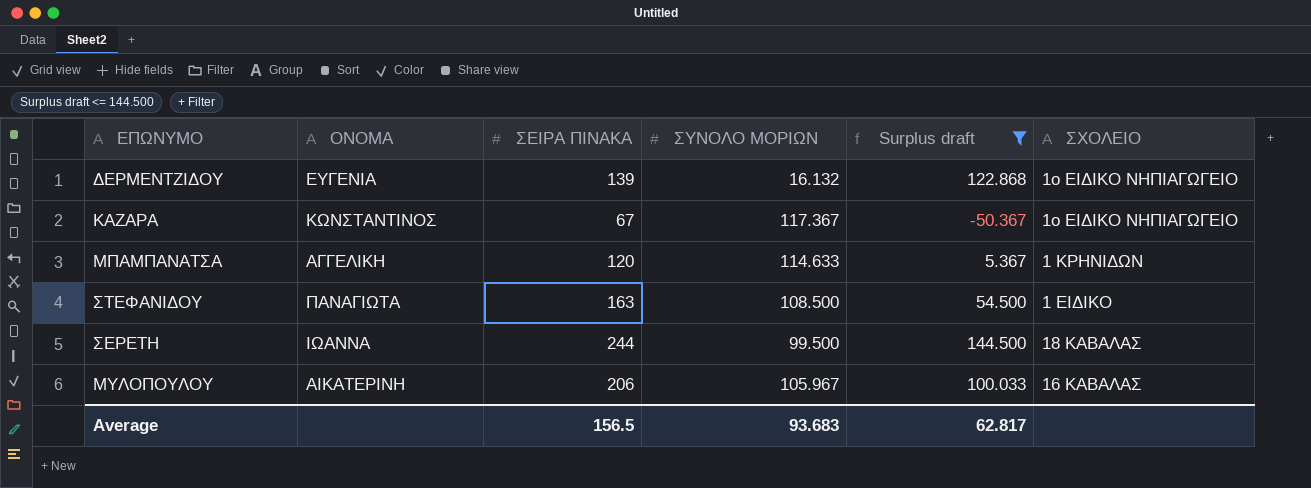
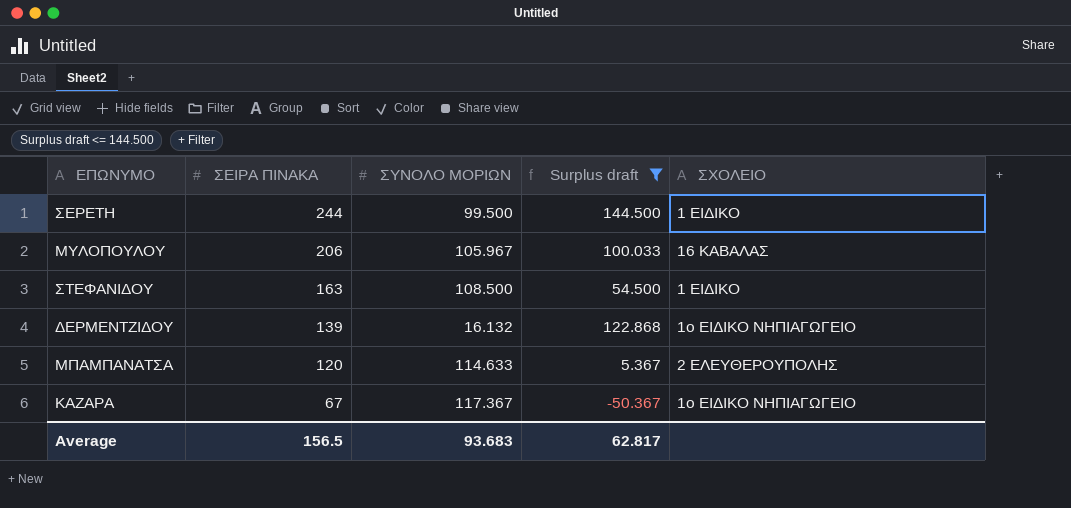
row order: none -> ΣΕΙΡΑ ΠΙΝΑΚΑ descending
column ΟΝΟΜΑ | position: 2 -> none
ΣΕΡΕΤΗ | ΣΧΟΛΕΙΟ: 18 ΚΑΒΑΛΑΣ -> 1 ΕΙΔΙΚΟ
ΜΠΑΜΠΑΝΑΤΣΑ | ΣΧΟΛΕΙΟ: 1 ΚΡΗΝΙΔΩΝ -> 2 ΕΛΕΥΘΕΡΟΥΠΟΛΗΣ

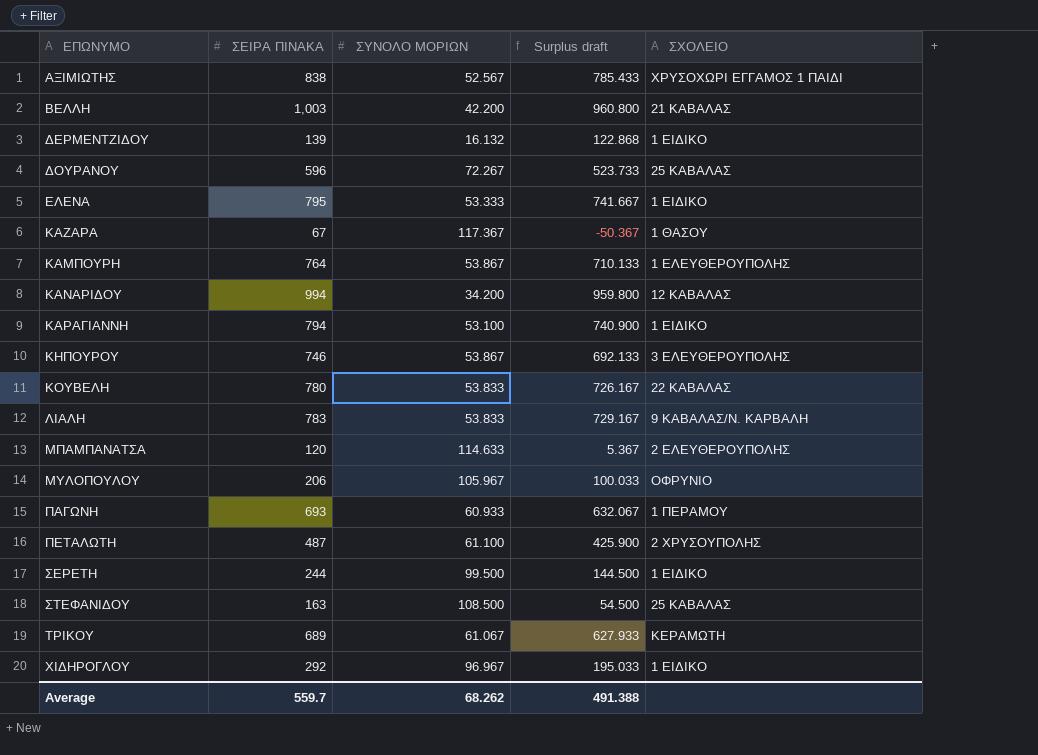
filter: Surplus draft <= 144.500 -> none
row order: ΣΕΙΡΑ ΠΙΝΑΚΑ descending -> ΕΠΩΝΥΜΟ ascending
ΔΕΡΜΕΝΤΖΙΔΟΥ | ΣΧΟΛΕΙΟ: 1ο ΕΙΔΙΚΟ ΝΗΠΙΑΓΩΓΕΙΟ -> 1 ΕΙΔΙΚΟ
ΚΑΖΑΡΑ | ΣΧΟΛΕΙΟ: 1ο ΕΙΔΙΚΟ ΝΗΠΙΑΓΩΓΕΙΟ -> 1 ΘΑΣΟΥ
ΜΥΛΟΠΟΥΛΟΥ | ΣΧΟΛΕΙΟ: 16 ΚΑΒΑΛΑΣ -> ΟΦΡΥΝΙΟ
ΣΤΕΦΑΝΙΔΟΥ | ΣΧΟΛΕΙΟ: 1 ΕΙΔΙΚΟ -> 25 ΚΑΒΑΛΑΣ
Average | ΣΕΙΡΑ ΠΙΝΑΚΑ: 156.5 -> 559.7
Average | ΣΥΝΟΛΟ ΜΟΡΙΩΝ: 93.683 -> 68.262
Average | Surplus draft: 62.817 -> 491.388

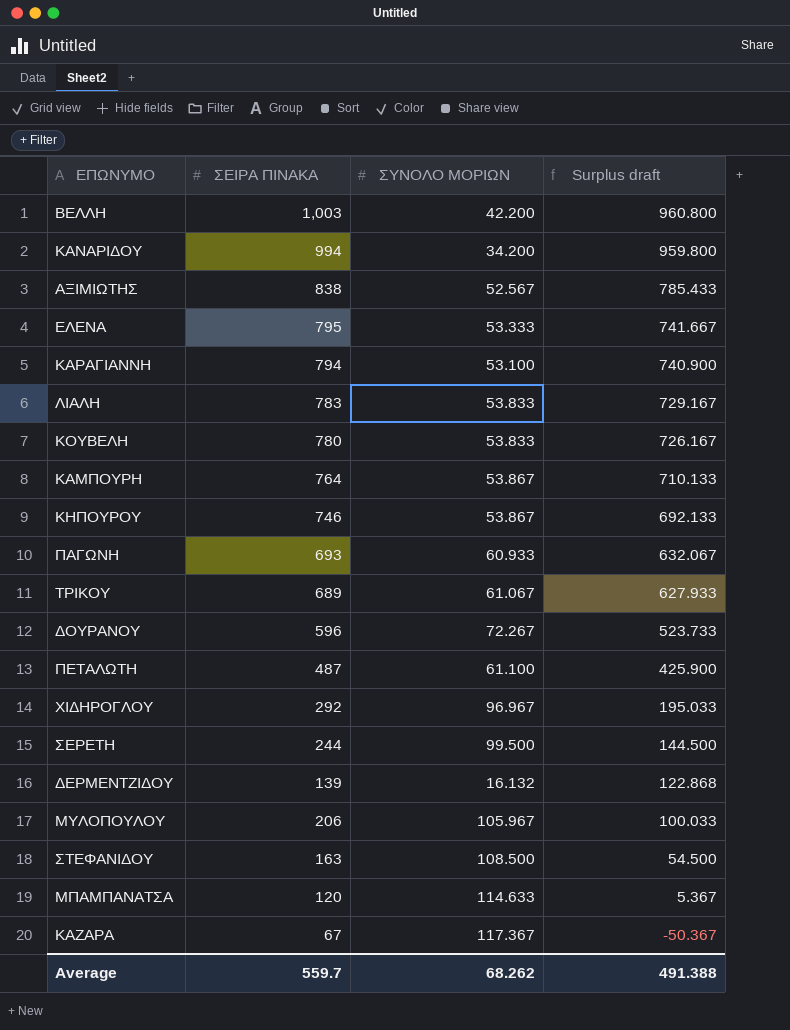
row order: ΕΠΩΝΥΜΟ ascending -> Surplus draft descending
column ΣΧΟΛΕΙΟ | position: 5 -> none

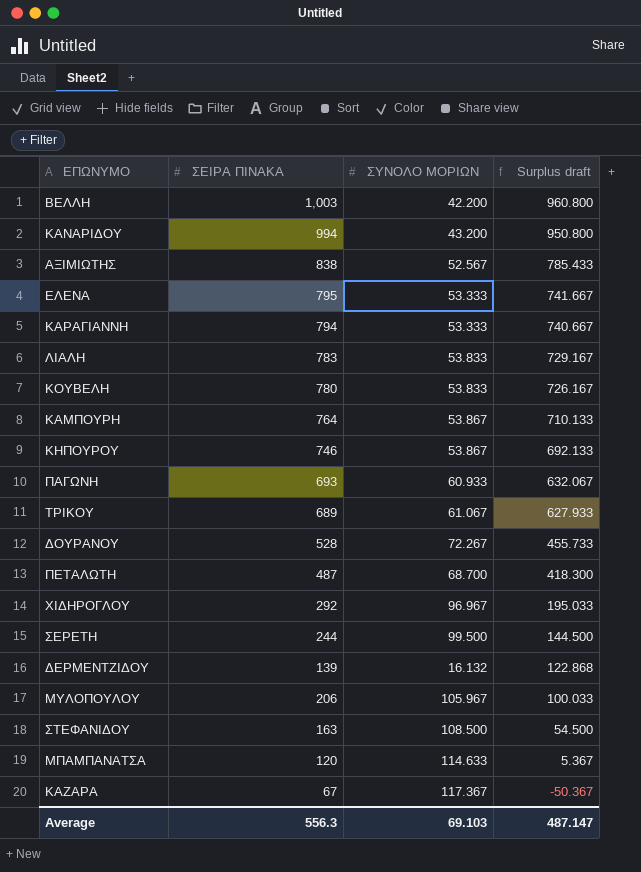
ΚΑΝΑΡΙΔΟΥ | ΣΥΝΟΛΟ ΜΟΡΙΩΝ: 34.200 -> 43.200
ΚΑΝΑΡΙΔΟΥ | Surplus draft: 959.800 -> 950.800
ΚΑΡΑΓΙΑΝΝΗ | ΣΥΝΟΛΟ ΜΟΡΙΩΝ: 53.100 -> 53.333
ΚΑΡΑΓΙΑΝΝΗ | Surplus draft: 740.900 -> 740.667
ΔΟΥΡΑΝΟΥ | ΣΕΙΡΑ ΠΙΝΑΚΑ: 596 -> 528
ΔΟΥΡΑΝΟΥ | Surplus draft: 523.733 -> 455.733
ΠΕΤΑΛΩΤΗ | ΣΥΝΟΛΟ ΜΟΡΙΩΝ: 61.100 -> 68.700
ΠΕΤΑΛΩΤΗ | Surplus draft: 425.900 -> 418.300
Average | ΣΕΙΡΑ ΠΙΝΑΚΑ: 559.7 -> 556.3
Average | ΣΥΝΟΛΟ ΜΟΡΙΩΝ: 68.262 -> 69.103
Average | Surplus draft: 491.388 -> 487.147

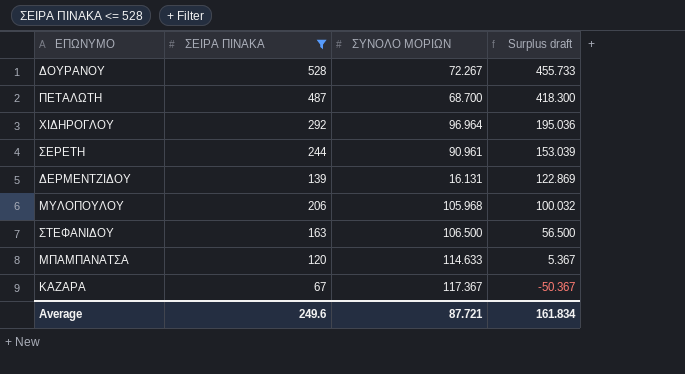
filter: none -> ΣΕΙΡΑ ΠΙΝΑΚΑ <= 528
ΧΙΔΗΡΟΓΛΟΥ | ΣΥΝΟΛΟ ΜΟΡΙΩΝ: 96.967 -> 96.964
ΧΙΔΗΡΟΓΛΟΥ | Surplus draft: 195.033 -> 195.036
ΣΕΡΕΤΗ | ΣΥΝΟΛΟ ΜΟΡΙΩΝ: 99.500 -> 90.961
ΣΕΡΕΤΗ | Surplus draft: 144.500 -> 153.039
ΔΕΡΜΕΝΤΖΙΔΟΥ | ΣΥΝΟΛΟ ΜΟΡΙΩΝ: 16.132 -> 16.131
ΔΕΡΜΕΝΤΖΙΔΟΥ | Surplus draft: 122.868 -> 122.869
ΜΥΛΟΠΟΥΛΟΥ | ΣΥΝΟΛΟ ΜΟΡΙΩΝ: 105.967 -> 105.968
ΜΥΛΟΠΟΥΛΟΥ | Surplus draft: 100.033 -> 100.032
ΣΤΕΦΑΝΙΔΟΥ | ΣΥΝΟΛΟ ΜΟΡΙΩΝ: 108.500 -> 106.500
ΣΤΕΦΑΝΙΔΟΥ | Surplus draft: 54.500 -> 56.500
Average | ΣΕΙΡΑ ΠΙΝΑΚΑ: 556.3 -> 249.6
Average | ΣΥΝΟΛΟ ΜΟΡΙΩΝ: 69.103 -> 87.721
Average | Surplus draft: 487.147 -> 161.834

